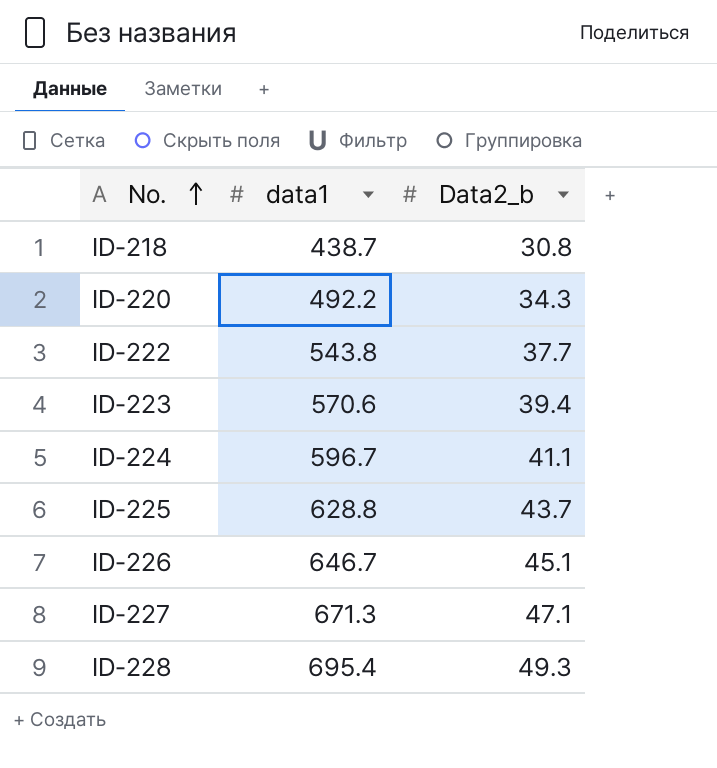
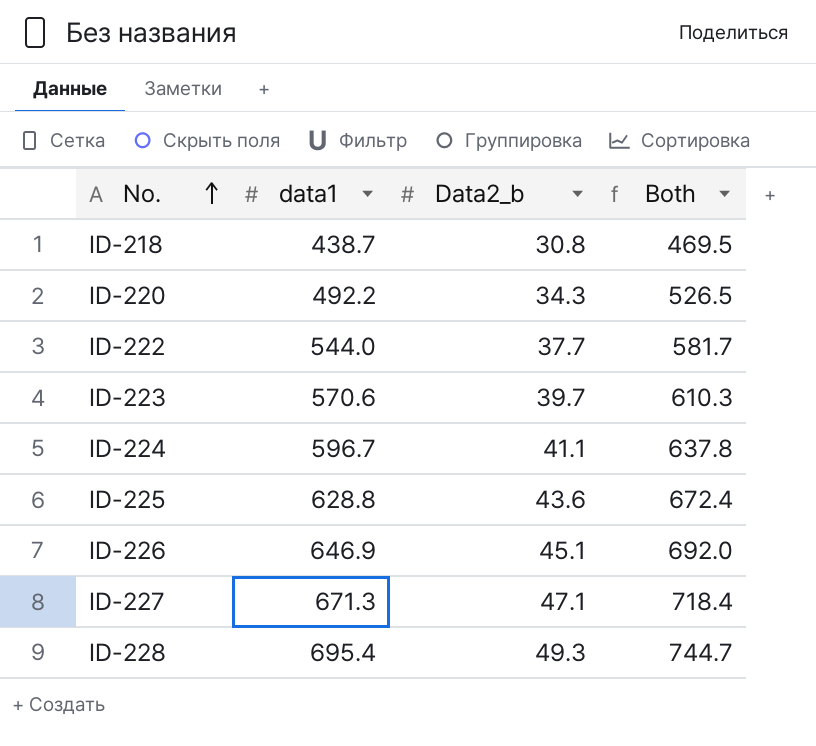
column Both | formula: none -> [data1] + [Data2_b]
ID-222 | data1: 543.8 -> 544.0
ID-223 | Data2_b: 39.4 -> 39.7
ID-225 | Data2_b: 43.7 -> 43.6
ID-226 | data1: 646.7 -> 646.9

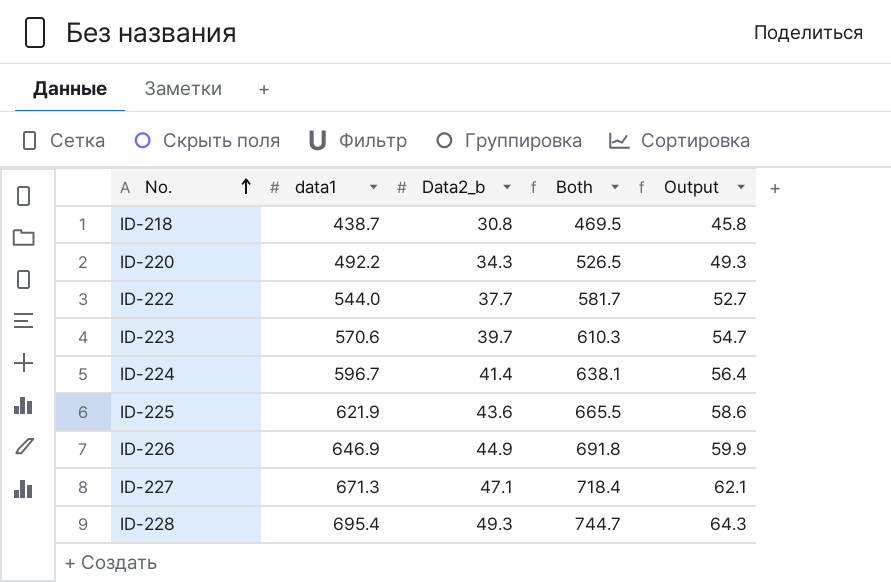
column Output | formula: none -> [Data2_b] + 15
ID-224 | Data2_b: 41.1 -> 41.4
ID-224 | Both: 637.8 -> 638.1
ID-225 | data1: 628.8 -> 621.9
ID-225 | Both: 672.4 -> 665.5
ID-226 | Data2_b: 45.1 -> 44.9
ID-226 | Both: 692.0 -> 691.8

